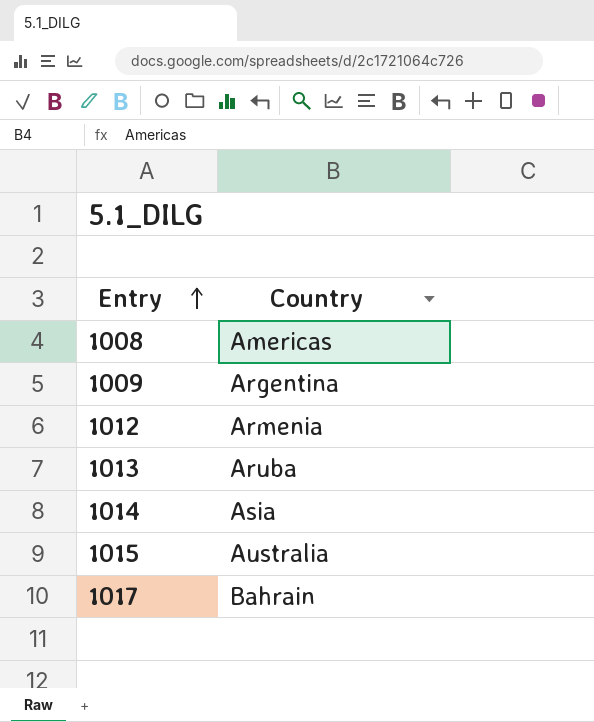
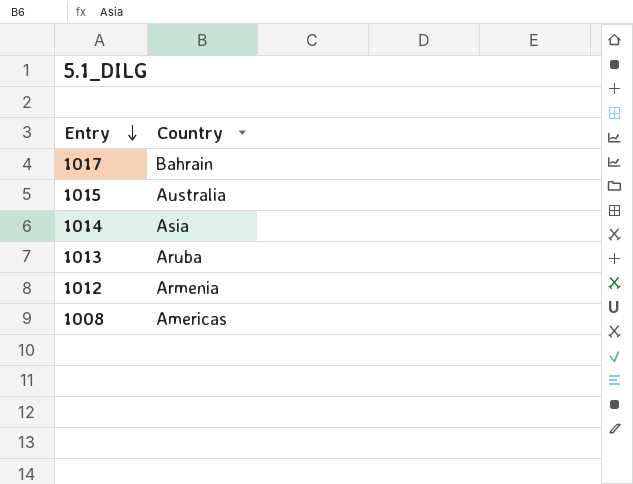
row order: Entry ascending -> Entry descending
row 1009: Argentina -> none

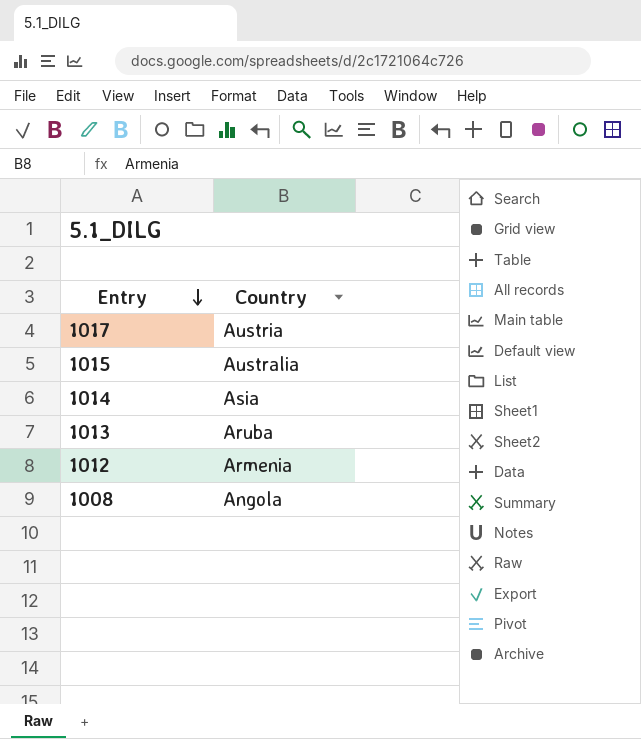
1017 | Country: Bahrain -> Austria
1008 | Country: Americas -> Angola

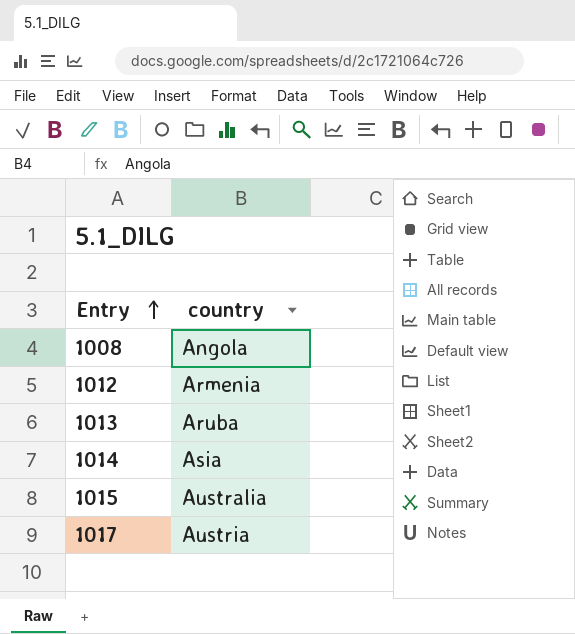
row order: Entry descending -> Entry ascending
column name: Country -> country

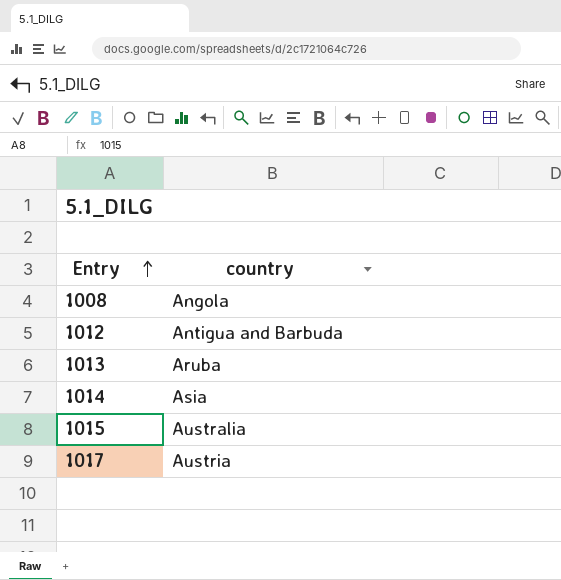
1012 | country: Armenia -> Antigua and Barbuda

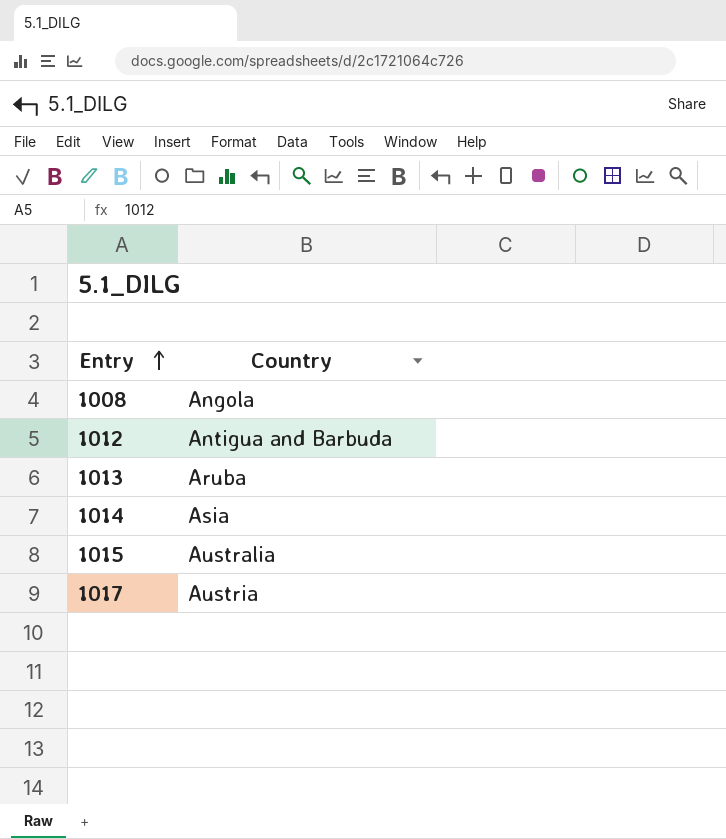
column name: country -> Country

